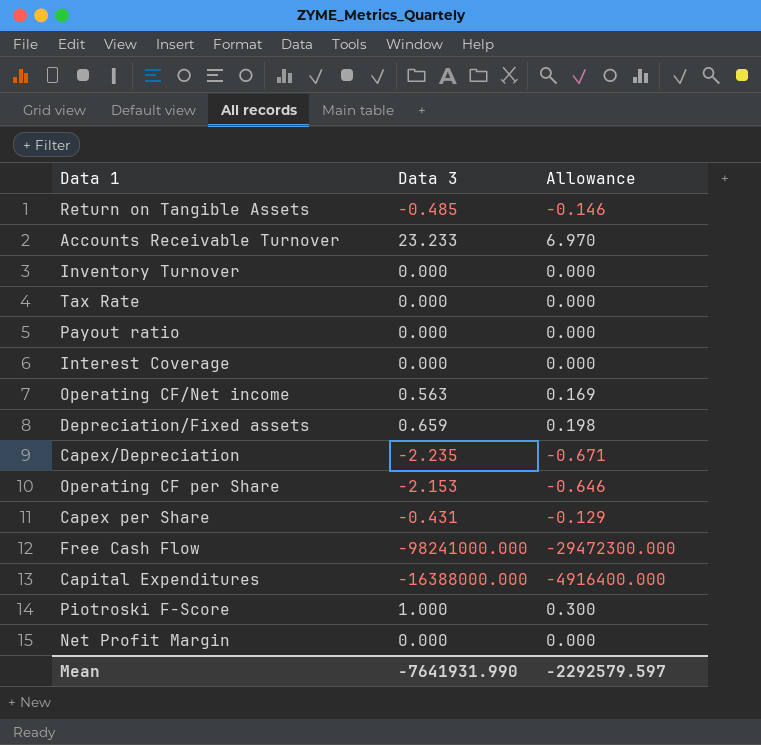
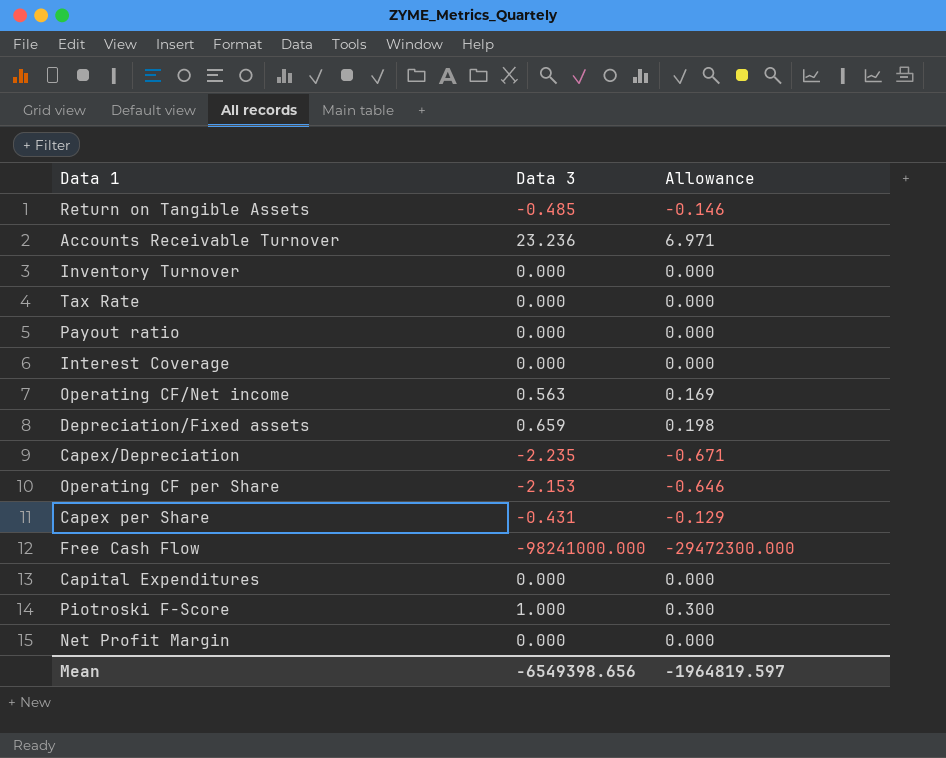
Accounts Receivable Turnover | Data 3: 23.233 -> 23.236
Accounts Receivable Turnover | Allowance: 6.970 -> 6.971
Capital Expenditures | Data 3: -16388000.000 -> 0.000
Capital Expenditures | Allowance: -4916400.000 -> 0.000
Mean | Data 3: -7641931.990 -> -6549398.656
Mean | Allowance: -2292579.597 -> -1964819.597

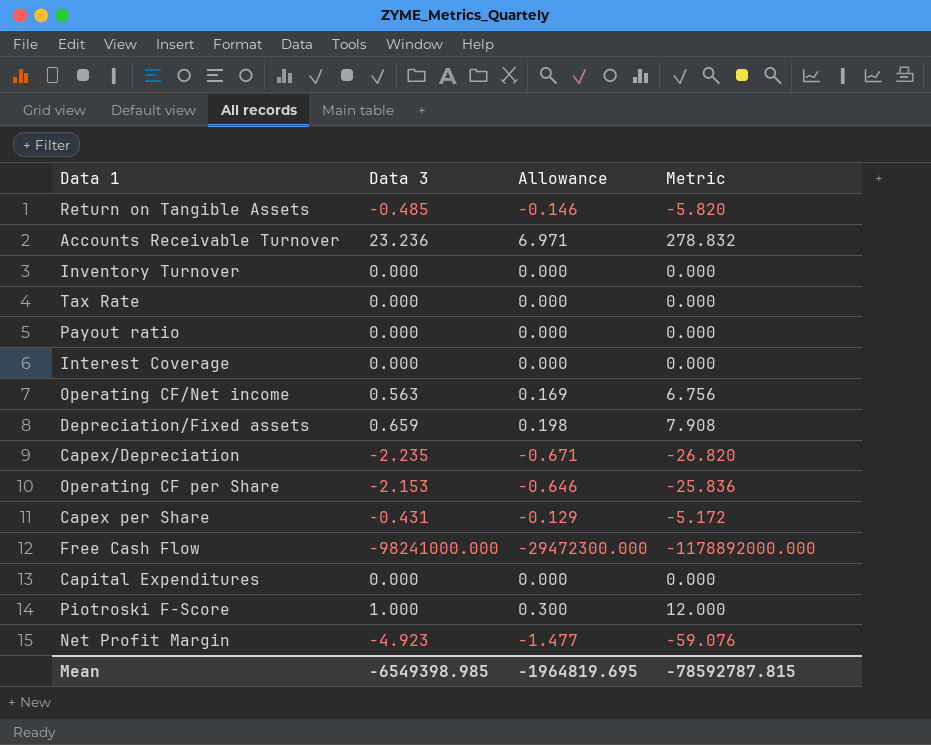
column Metric | formula: none -> [Data 3] * 12
Net Profit Margin | Data 3: 0.000 -> -4.923
Net Profit Margin | Allowance: 0.000 -> -1.477
Mean | Data 3: -6549398.656 -> -6549398.985
Mean | Allowance: -1964819.597 -> -1964819.695

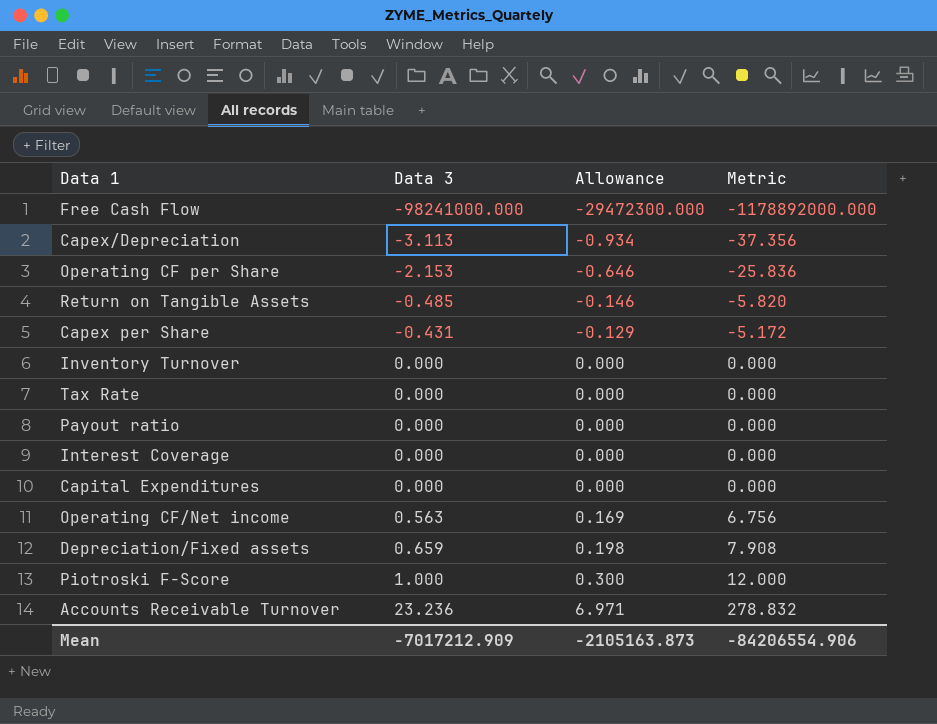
row order: none -> Data 3 ascending
row Net Profit Margin: -4.923 | -1.477 | -59.076 -> none
Capex/Depreciation | Data 3: -2.235 -> -3.113
Capex/Depreciation | Allowance: -0.671 -> -0.934
Capex/Depreciation | Metric: -26.820 -> -37.356
Mean | Data 3: -6549398.985 -> -7017212.909
Mean | Allowance: -1964819.695 -> -2105163.873
Mean | Metric: -78592787.815 -> -84206554.906

